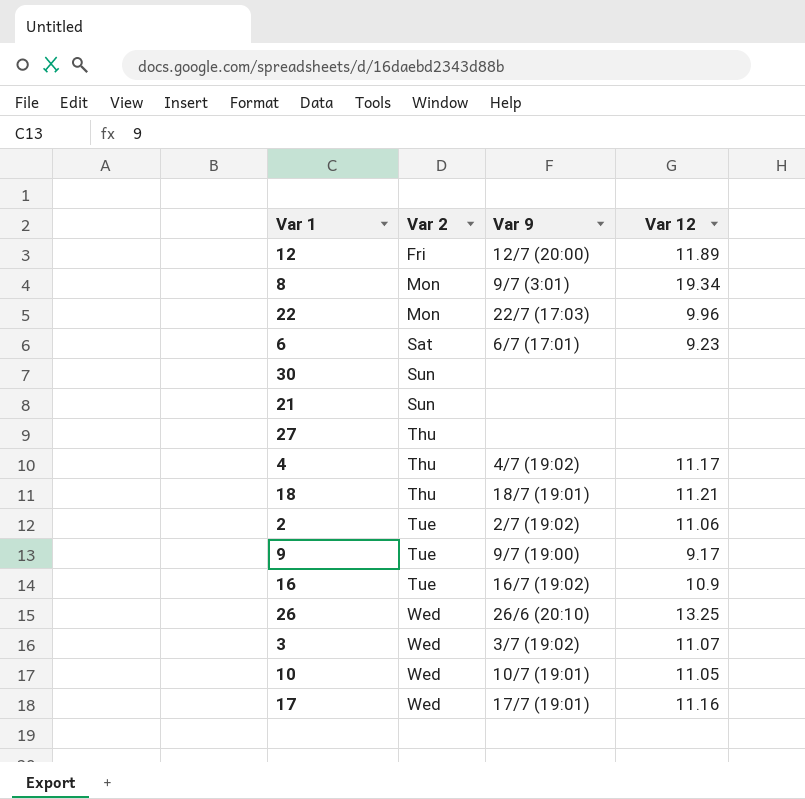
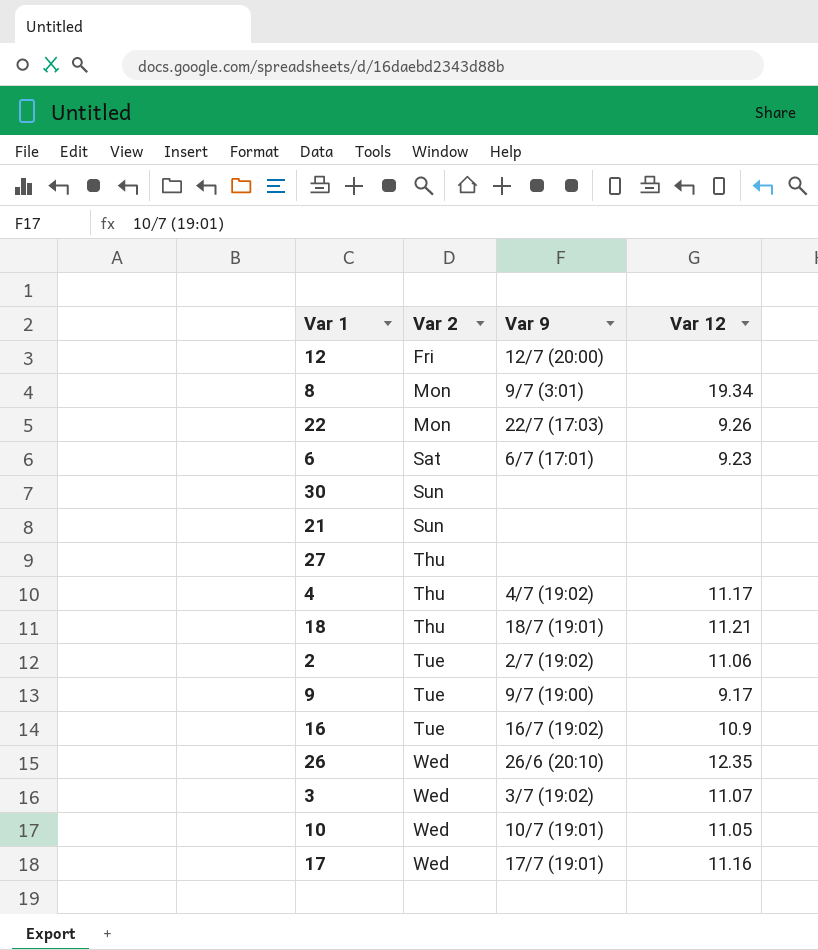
12 | Var 12: 11.89 -> none
22 | Var 12: 9.96 -> 9.26
26 | Var 12: 13.25 -> 12.35

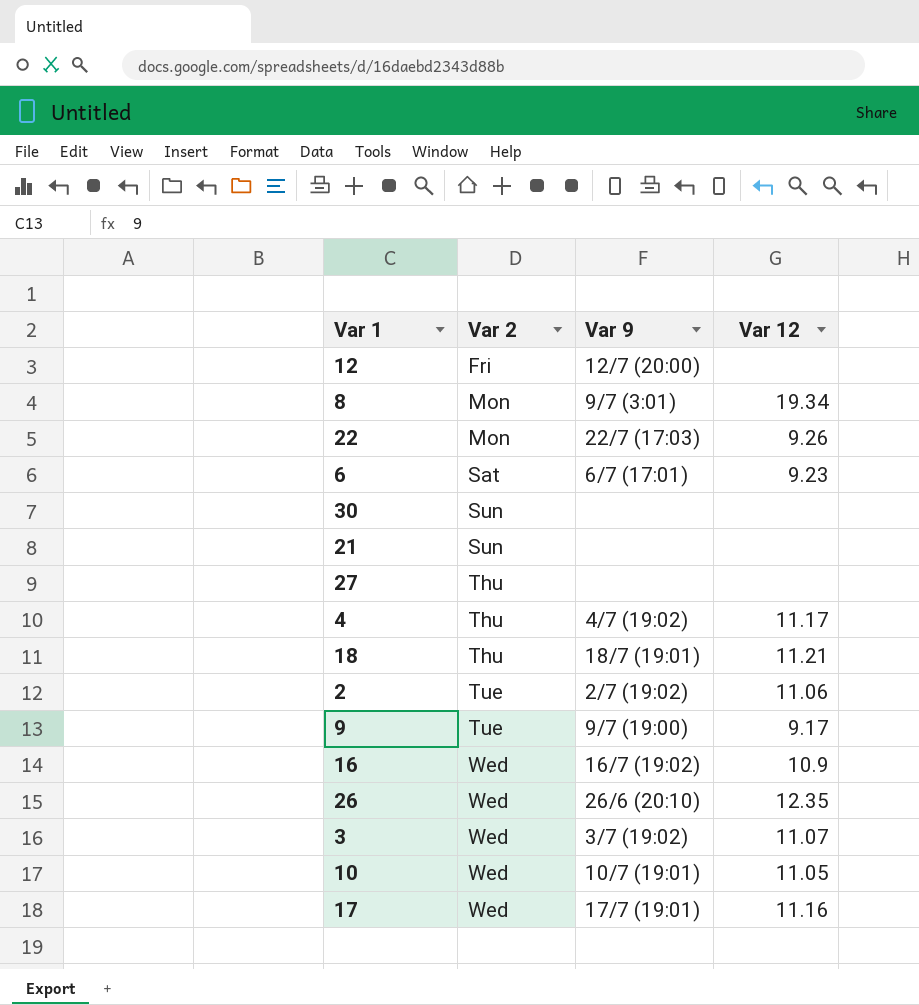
16 | Var 2: Tue -> Wed

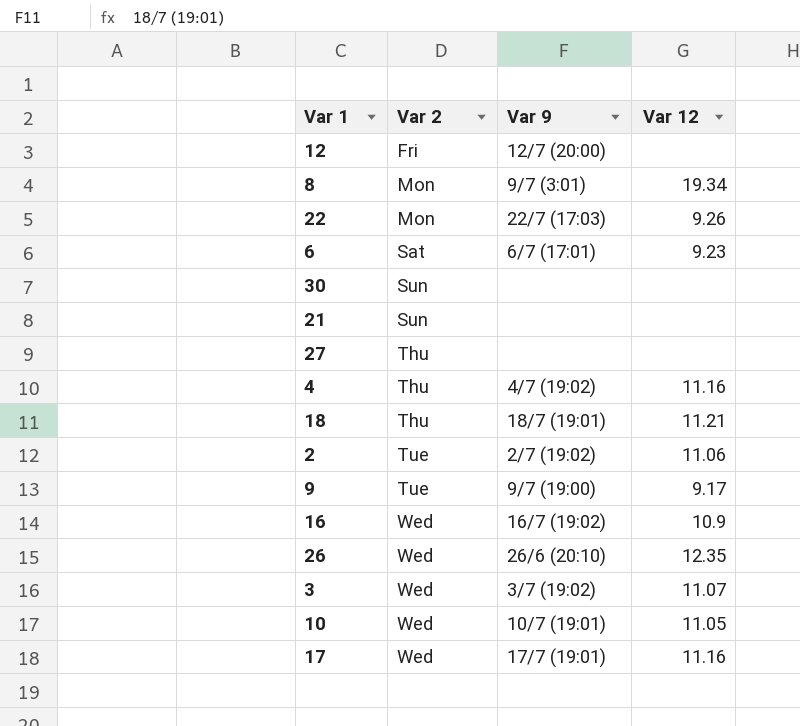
4 | Var 12: 11.17 -> 11.16

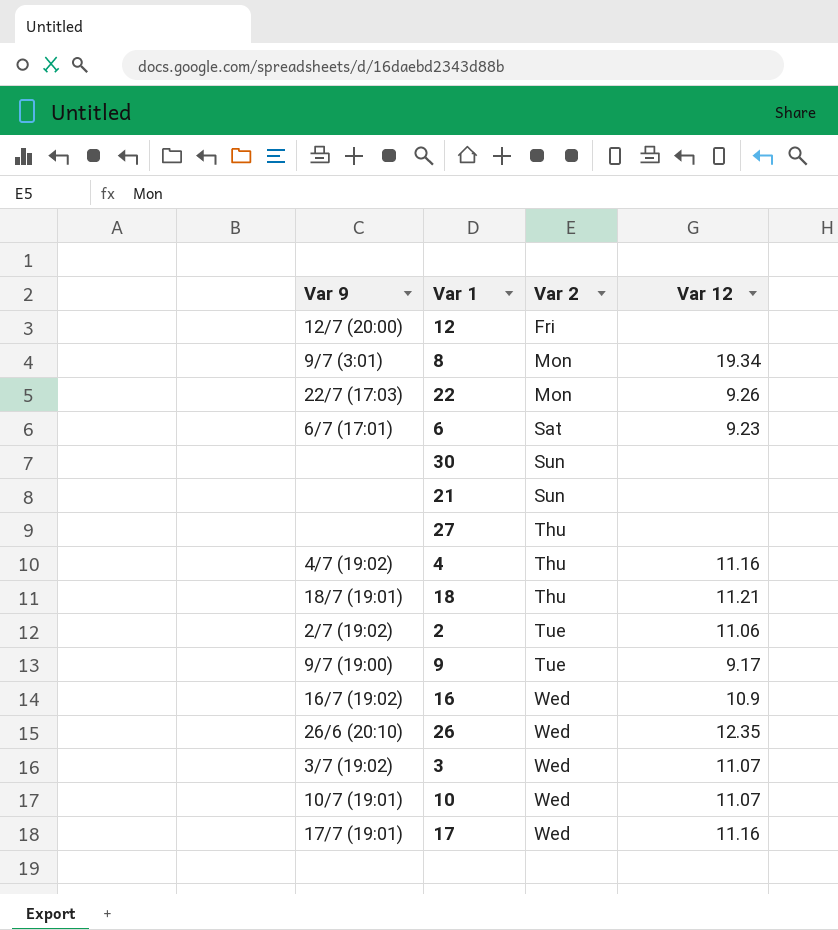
column Var 9 | position: 3 -> 1
10 | Var 12: 11.05 -> 11.07

